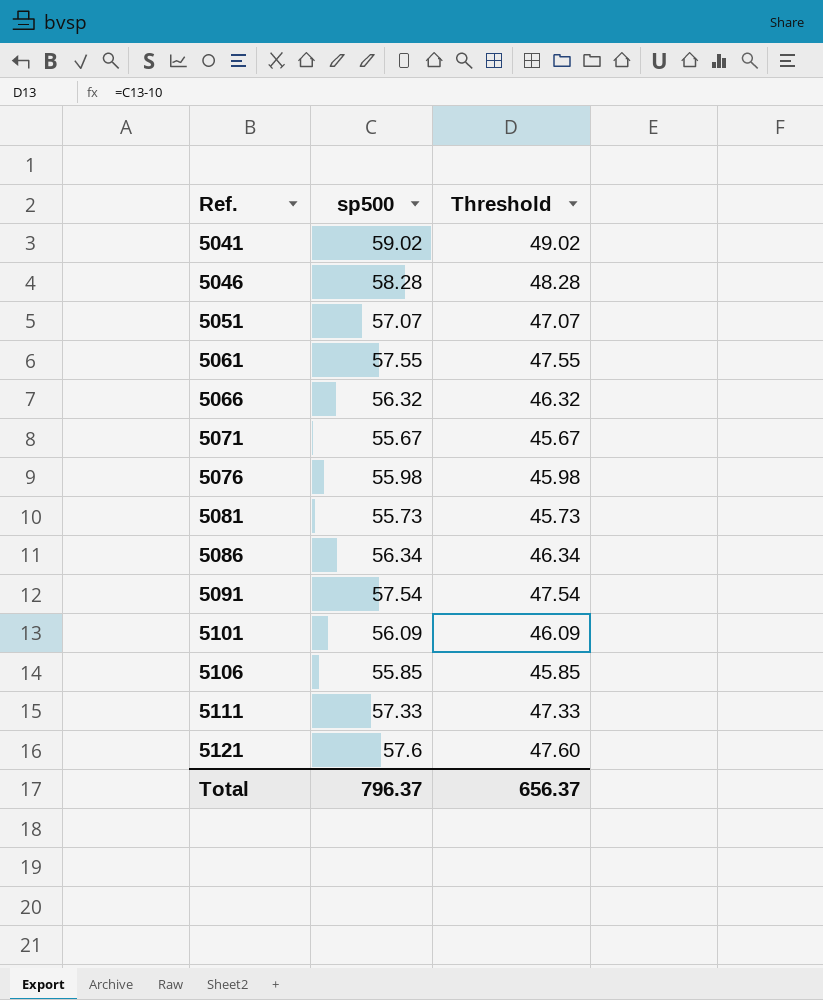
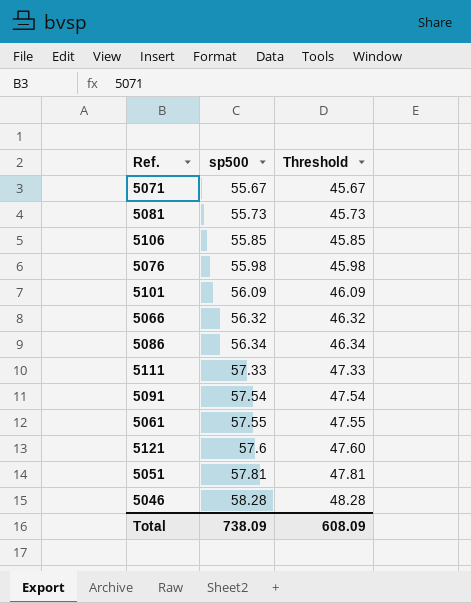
row order: Ref. ascending -> sp500 ascending
row 5041: 59.02 | 49.02 -> none
5051 | sp500: 57.07 -> 57.81
5051 | Threshold: 47.07 -> 47.81
Total | sp500: 796.37 -> 738.09
Total | Threshold: 656.37 -> 608.09

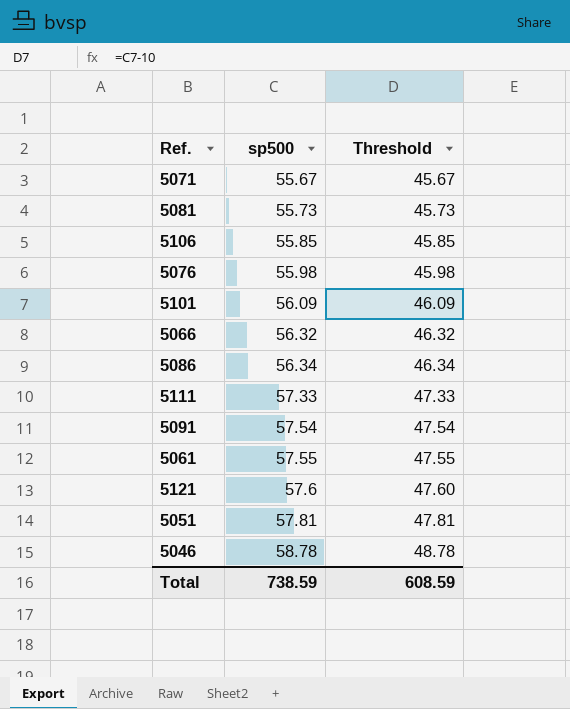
5046 | sp500: 58.28 -> 58.78
5046 | Threshold: 48.28 -> 48.78
Total | sp500: 738.09 -> 738.59
Total | Threshold: 608.09 -> 608.59

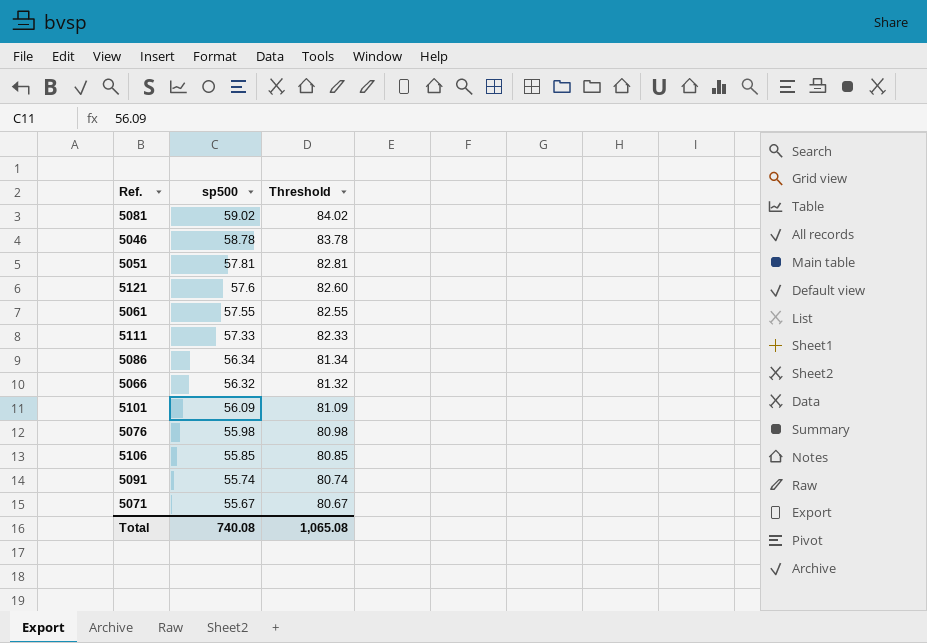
row order: sp500 ascending -> sp500 descending
column Threshold | formula: [sp500] - 10 -> [sp500] + 25
5081 | sp500: 55.73 -> 59.02
5091 | sp500: 57.54 -> 55.74
Total | sp500: 738.59 -> 740.08
Total | Threshold: 608.59 -> 1,065.08

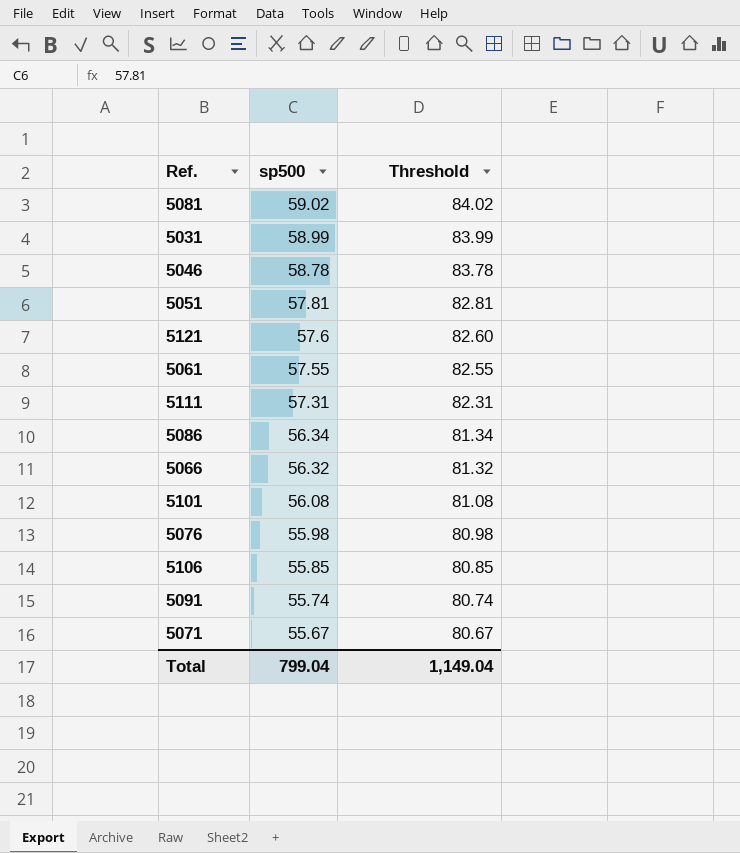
row 5031: none -> 58.99 | 83.99
5111 | sp500: 57.33 -> 57.31
5111 | Threshold: 82.33 -> 82.31
5101 | sp500: 56.09 -> 56.08
5101 | Threshold: 81.09 -> 81.08
Total | sp500: 740.08 -> 799.04
Total | Threshold: 1,065.08 -> 1,149.04

